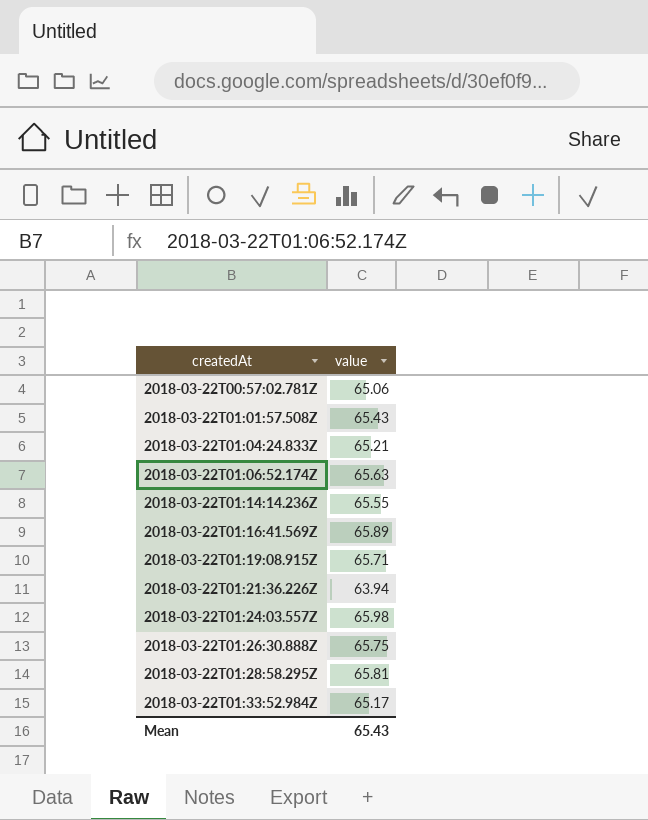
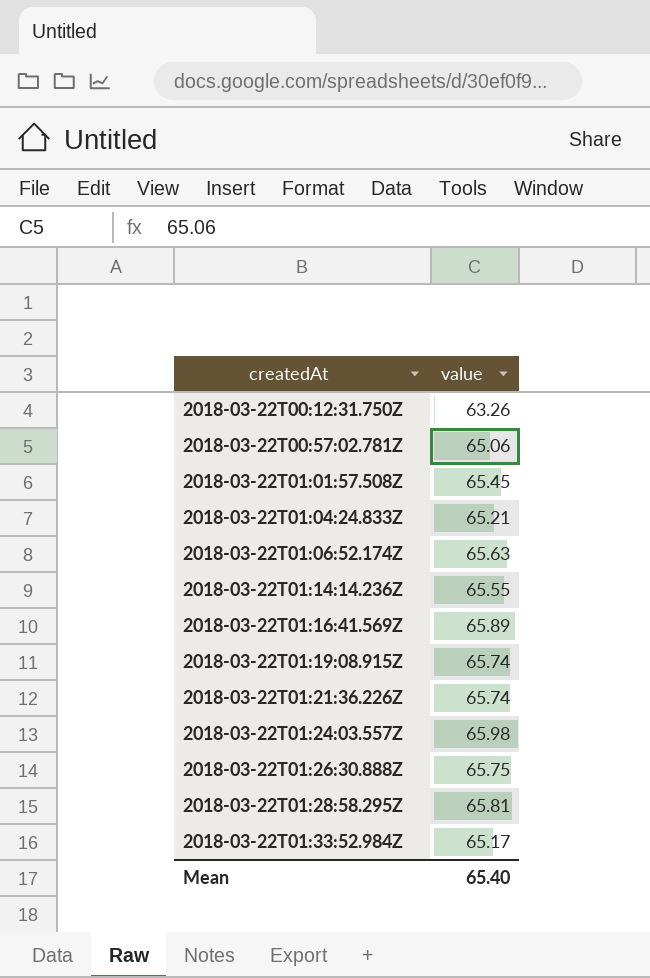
row 2018-03-22T00:12:31.750Z: none -> 63.26
2018-03-22T01:01:57.508Z | value: 65.43 -> 65.45
2018-03-22T01:19:08.915Z | value: 65.71 -> 65.74
2018-03-22T01:21:36.226Z | value: 63.94 -> 65.74
Mean | value: 65.43 -> 65.40

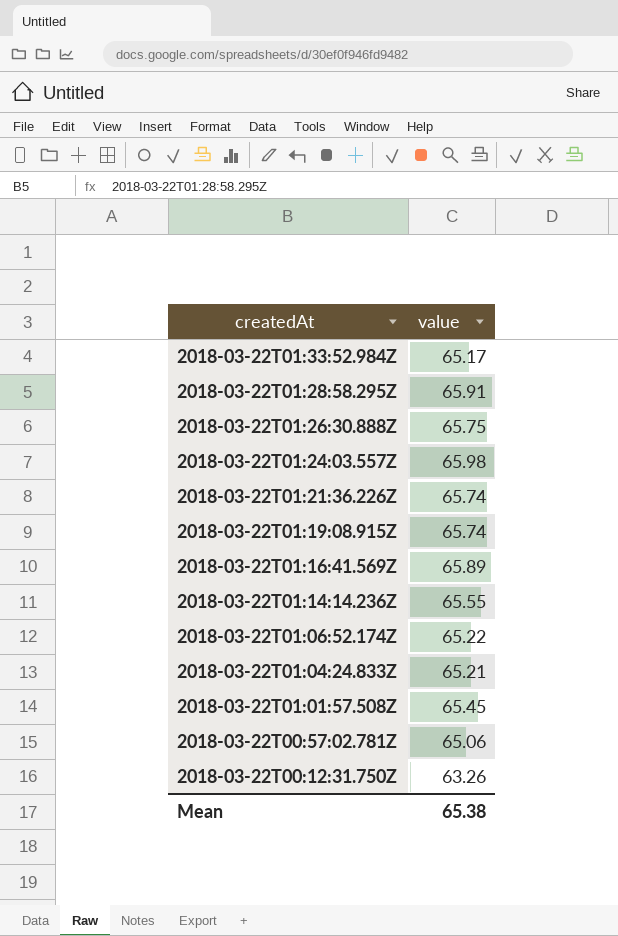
row order: createdAt ascending -> createdAt descending
2018-03-22T01:28:58.295Z | value: 65.81 -> 65.91
2018-03-22T01:06:52.174Z | value: 65.63 -> 65.22
Mean | value: 65.40 -> 65.38

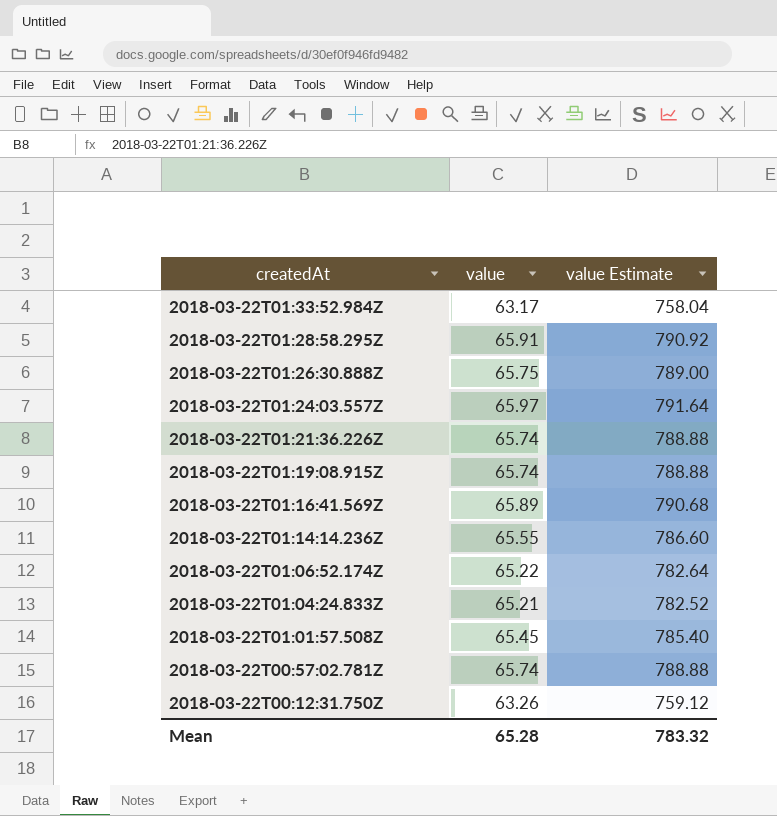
column value Estimate | formula: none -> [value] * 12
2018-03-22T01:33:52.984Z | value: 65.17 -> 63.17
2018-03-22T01:24:03.557Z | value: 65.98 -> 65.97
2018-03-22T00:57:02.781Z | value: 65.06 -> 65.74
Mean | value: 65.38 -> 65.28

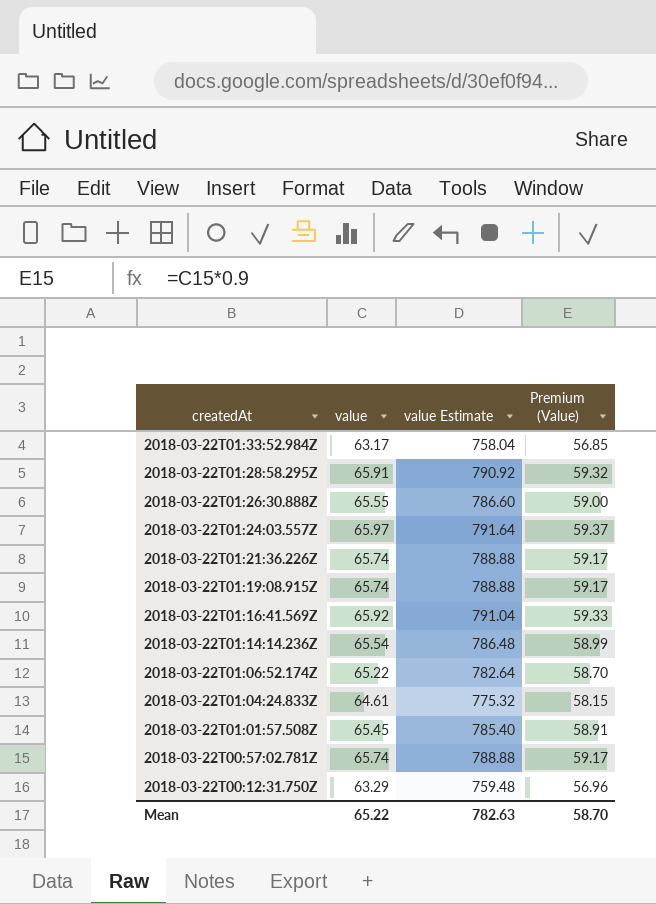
column Premium (Value) | formula: none -> [value] * 0.9
2018-03-22T01:26:30.888Z | value: 65.75 -> 65.55
2018-03-22T01:26:30.888Z | value Estimate: 789.00 -> 786.60
2018-03-22T01:16:41.569Z | value: 65.89 -> 65.92
2018-03-22T01:16:41.569Z | value Estimate: 790.68 -> 791.04
2018-03-22T01:14:14.236Z | value: 65.55 -> 65.54
2018-03-22T01:14:14.236Z | value Estimate: 786.60 -> 786.48
2018-03-22T01:04:24.833Z | value: 65.21 -> 64.61
2018-03-22T01:04:24.833Z | value Estimate: 782.52 -> 775.32
2018-03-22T00:12:31.750Z | value: 63.26 -> 63.29
2018-03-22T00:12:31.750Z | value Estimate: 759.12 -> 759.48
Mean | value: 65.28 -> 65.22
Mean | value Estimate: 783.32 -> 782.63

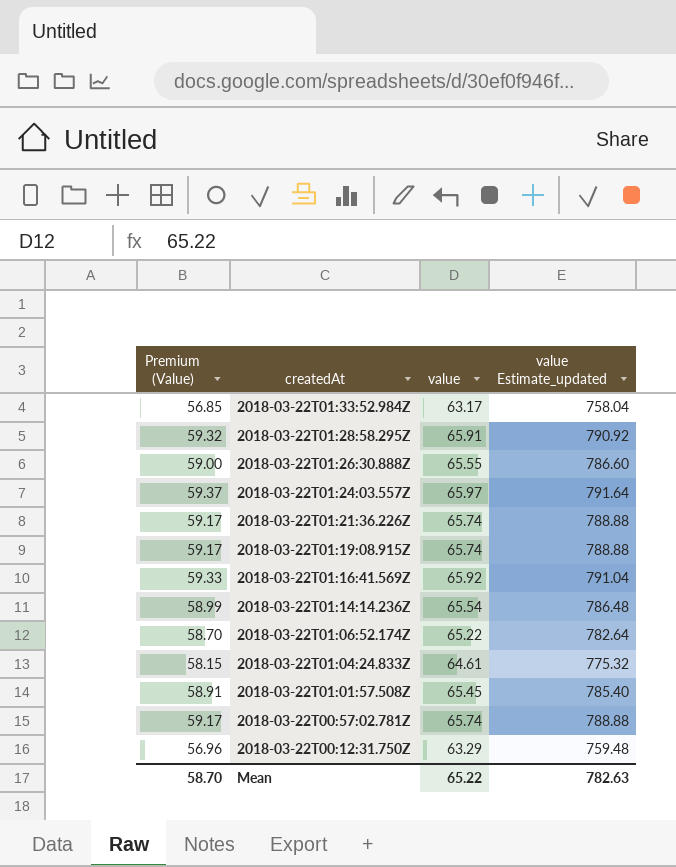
column Premium (Value) | position: 4 -> 1
column name: value Estimate -> value Estimate_updated

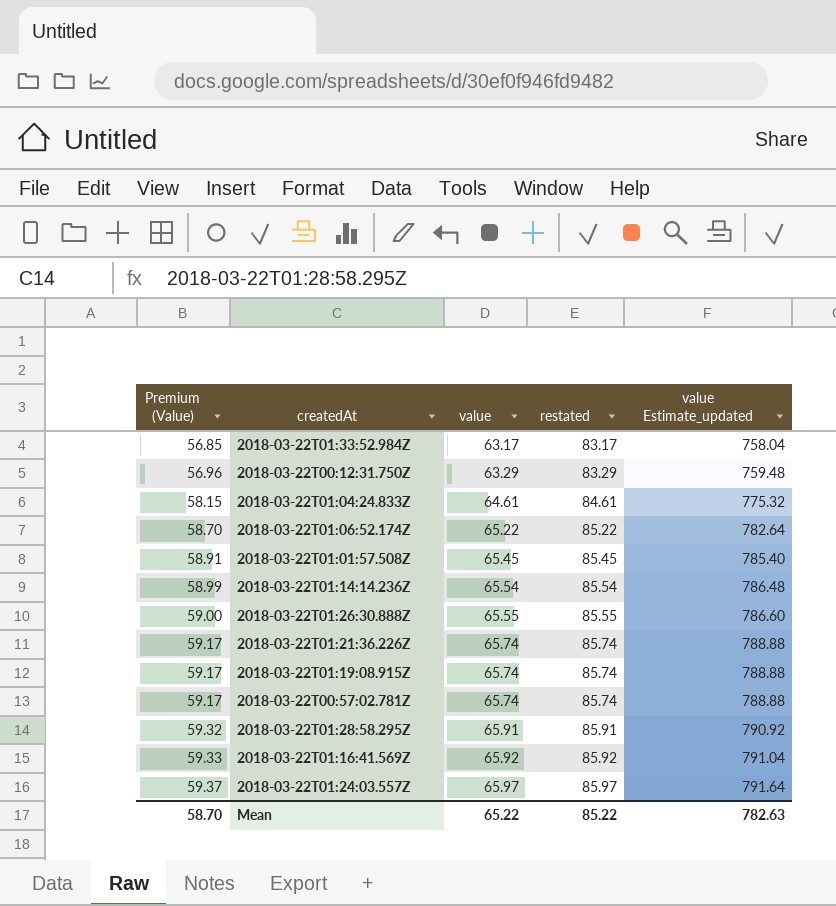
row order: createdAt descending -> Premium (Value) ascending
column restated | formula: none -> [value] + 20

